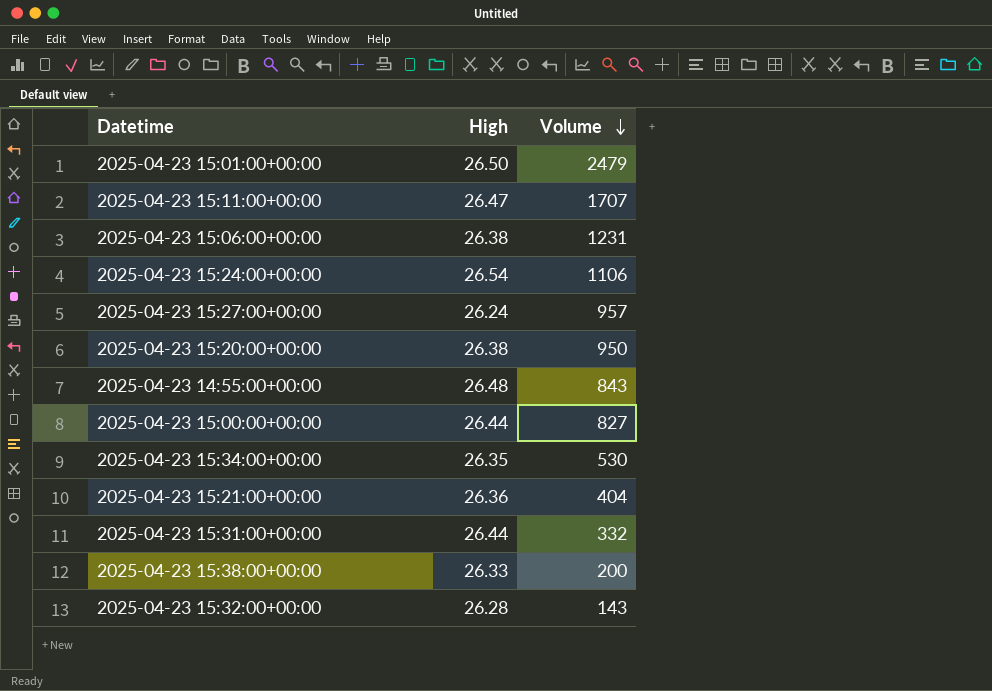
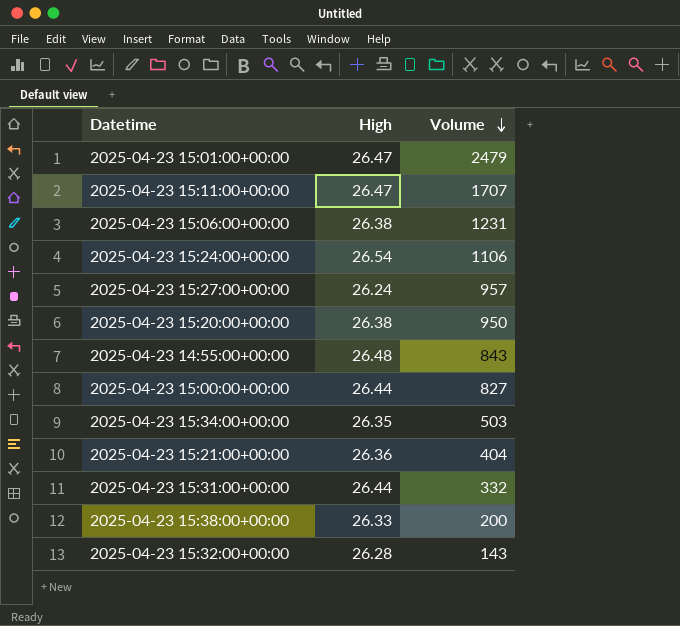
2025-04-23 15:01:00+00:00 | High: 26.50 -> 26.47
2025-04-23 15:34:00+00:00 | Volume: 530 -> 503

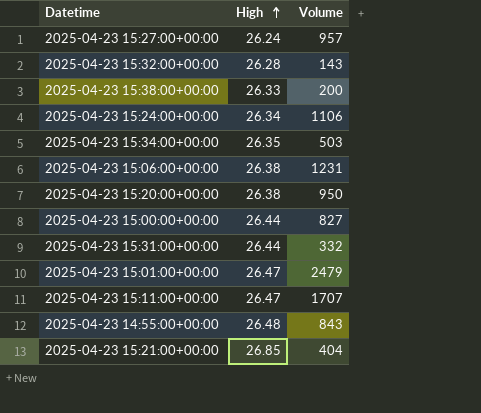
row order: Volume descending -> High ascending
2025-04-23 15:24:00+00:00 | High: 26.54 -> 26.34
2025-04-23 15:21:00+00:00 | High: 26.36 -> 26.85

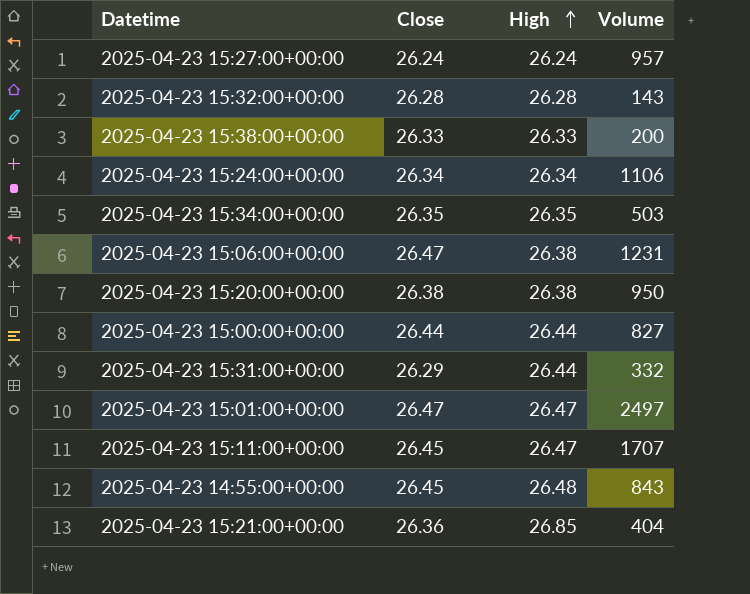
column Close | position: none -> 2
2025-04-23 15:01:00+00:00 | Volume: 2479 -> 2497

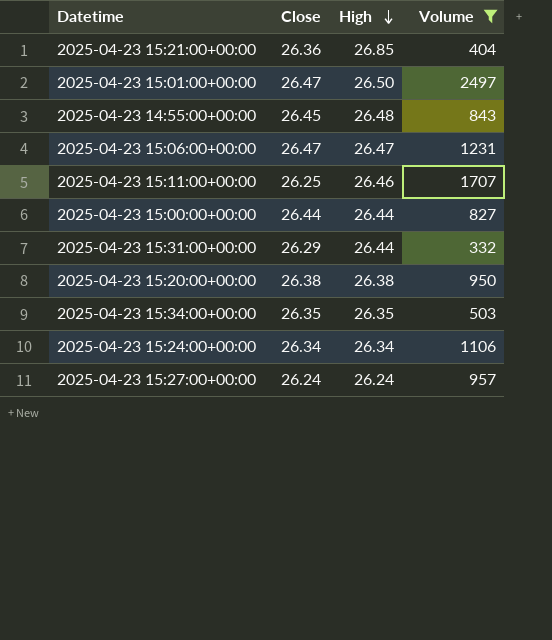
filter: none -> Volume >= 332
row order: High ascending -> High descending
2025-04-23 15:01:00+00:00 | High: 26.47 -> 26.50
2025-04-23 15:06:00+00:00 | High: 26.38 -> 26.47
2025-04-23 15:11:00+00:00 | Close: 26.45 -> 26.25
2025-04-23 15:11:00+00:00 | High: 26.47 -> 26.46

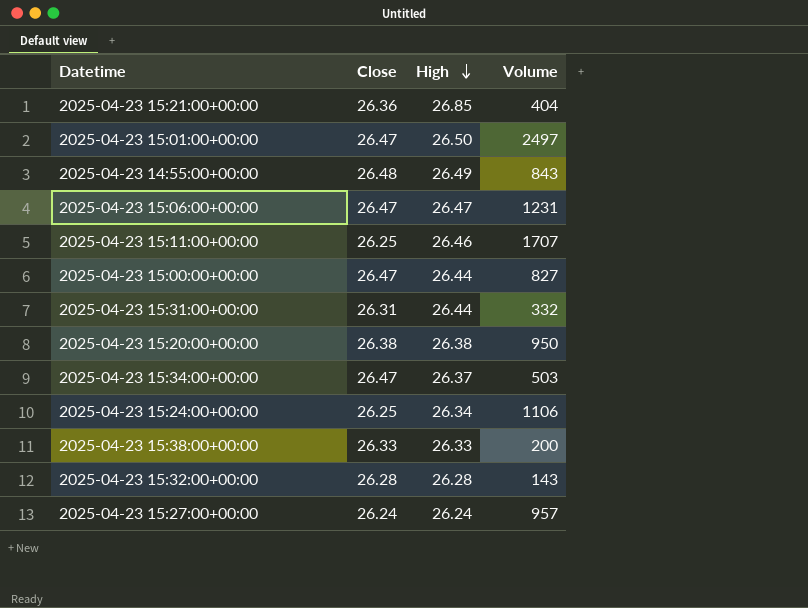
filter: Volume >= 332 -> none
2025-04-23 14:55:00+00:00 | Close: 26.45 -> 26.48
2025-04-23 14:55:00+00:00 | High: 26.48 -> 26.49
2025-04-23 15:00:00+00:00 | Close: 26.44 -> 26.47
2025-04-23 15:31:00+00:00 | Close: 26.29 -> 26.31
2025-04-23 15:34:00+00:00 | Close: 26.35 -> 26.47
2025-04-23 15:34:00+00:00 | High: 26.35 -> 26.37
2025-04-23 15:24:00+00:00 | Close: 26.34 -> 26.25

